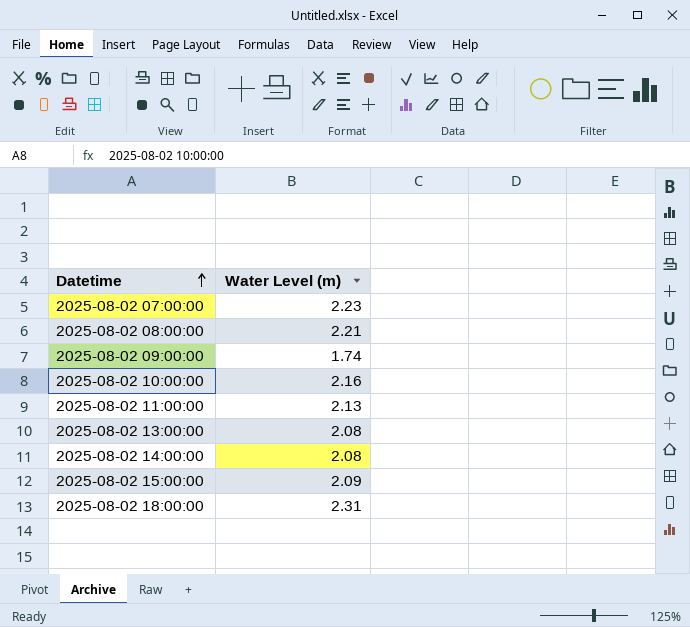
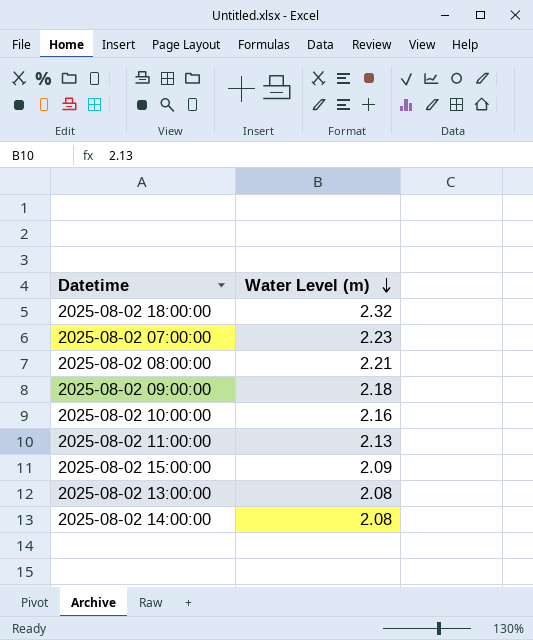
row order: Datetime ascending -> Water Level (m) descending
2025-08-02 18:00:00 | Water Level (m): 2.31 -> 2.32
2025-08-02 09:00:00 | Water Level (m): 1.74 -> 2.18

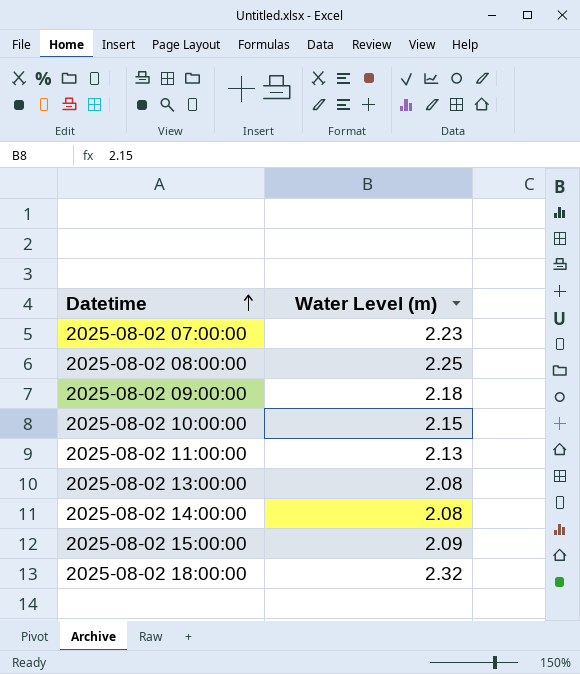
row order: Water Level (m) descending -> Datetime ascending
2025-08-02 08:00:00 | Water Level (m): 2.21 -> 2.25
2025-08-02 10:00:00 | Water Level (m): 2.16 -> 2.15

